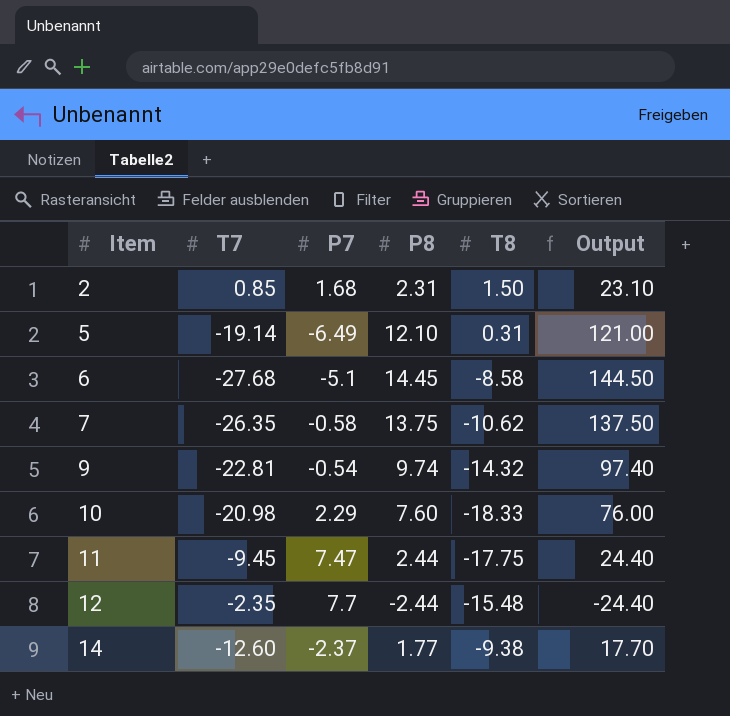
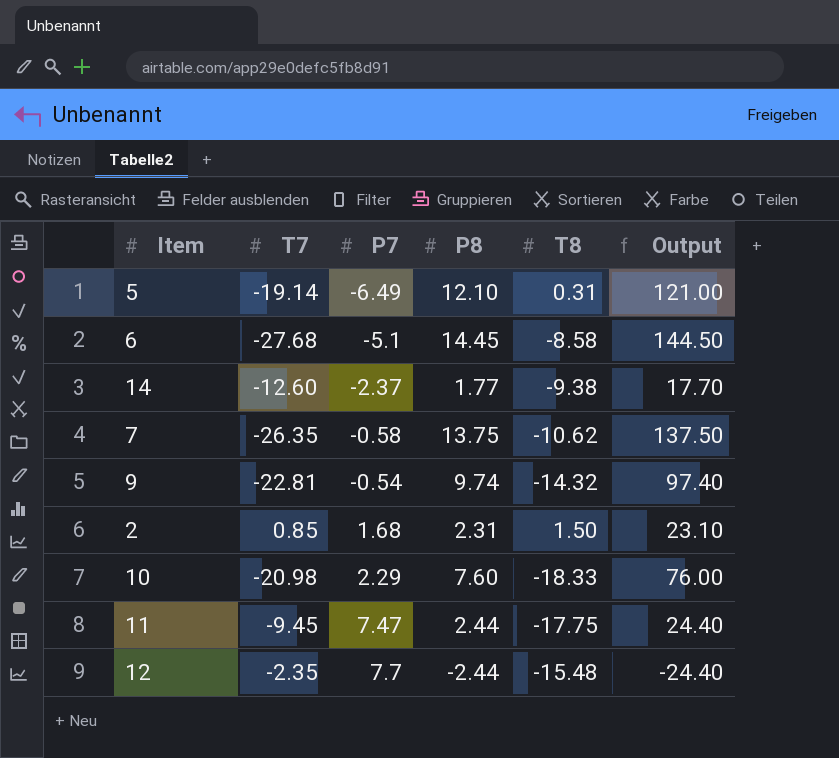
row order: Item ascending -> P7 ascending

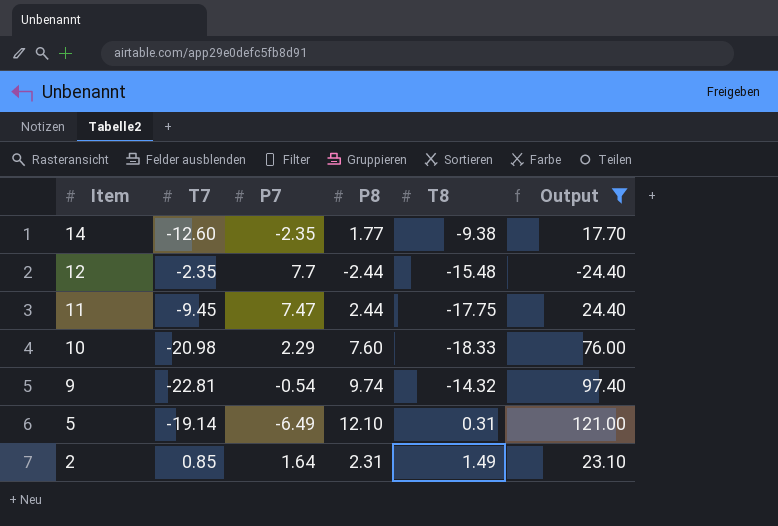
filter: none -> Output <= 121.00
row order: P7 ascending -> Item descending
14 | P7: -2.37 -> -2.35
2 | P7: 1.68 -> 1.64
2 | T8: 1.50 -> 1.49

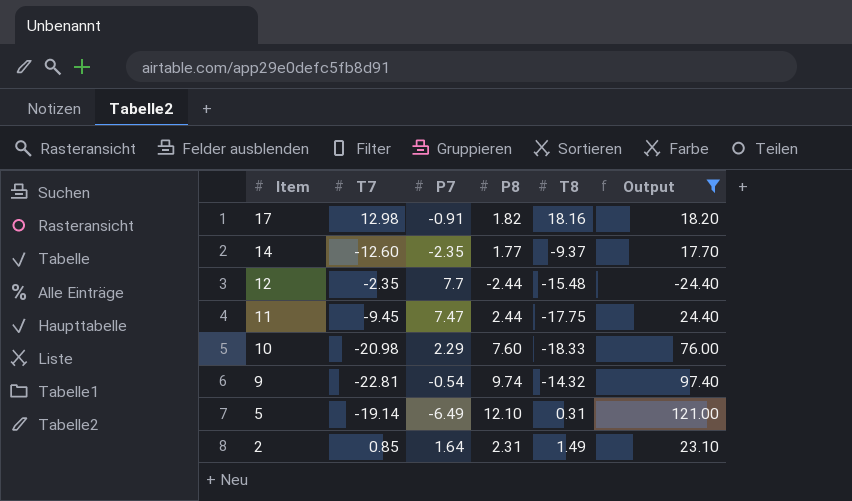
row 17: none -> 12.98 | -0.91 | 1.82 | 18.16 | 18.20
14 | T8: -9.38 -> -9.37

